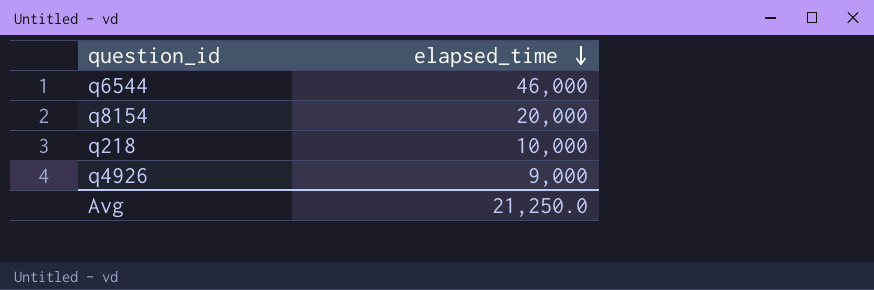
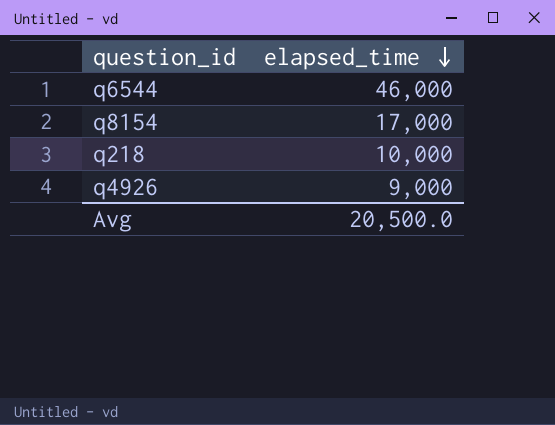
q8154 | elapsed_time: 20,000 -> 17,000
Avg | elapsed_time: 21,250.0 -> 20,500.0

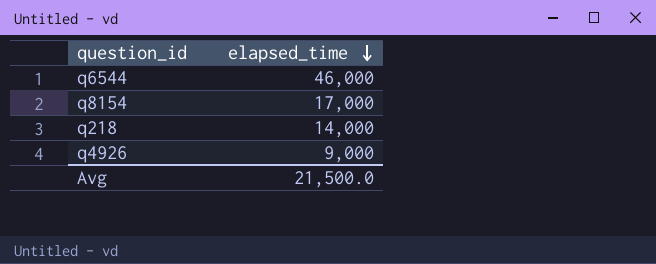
q218 | elapsed_time: 10,000 -> 14,000
Avg | elapsed_time: 20,500.0 -> 21,500.0

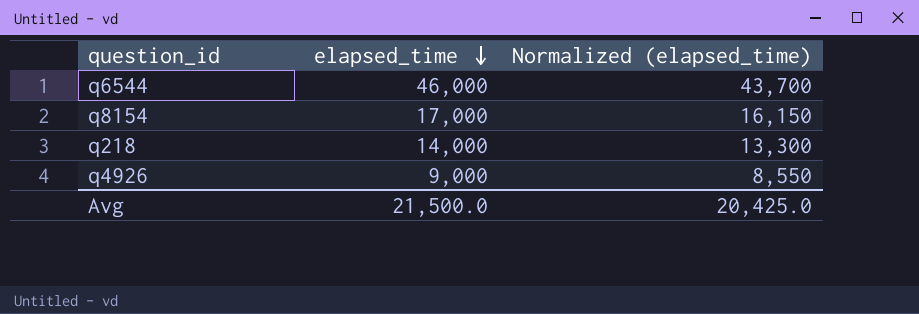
column Normalized (elapsed_time) | formula: none -> [elapsed_time] * 0.95

